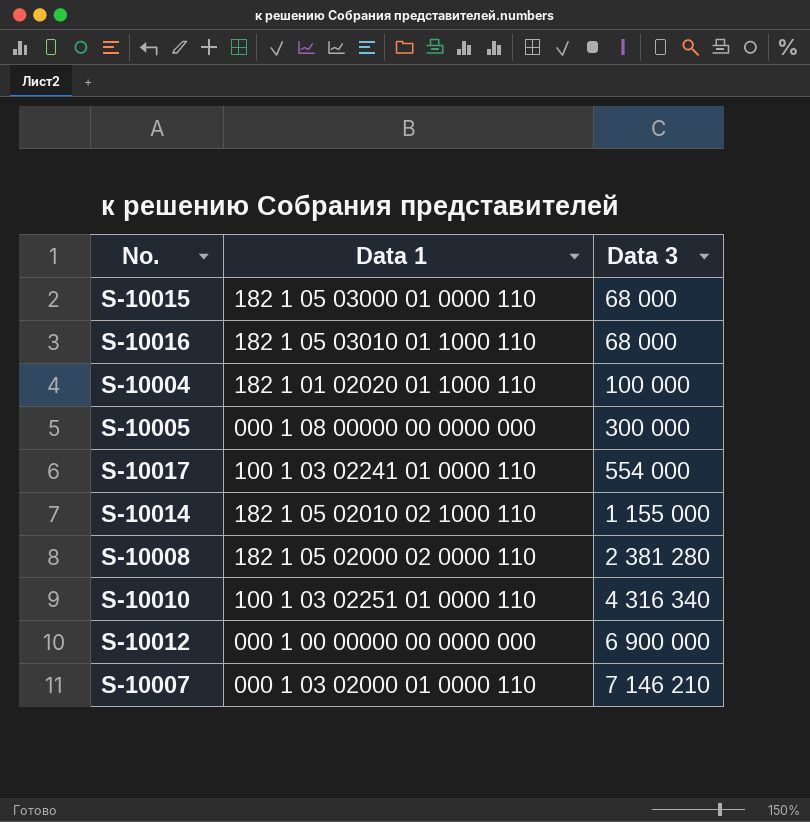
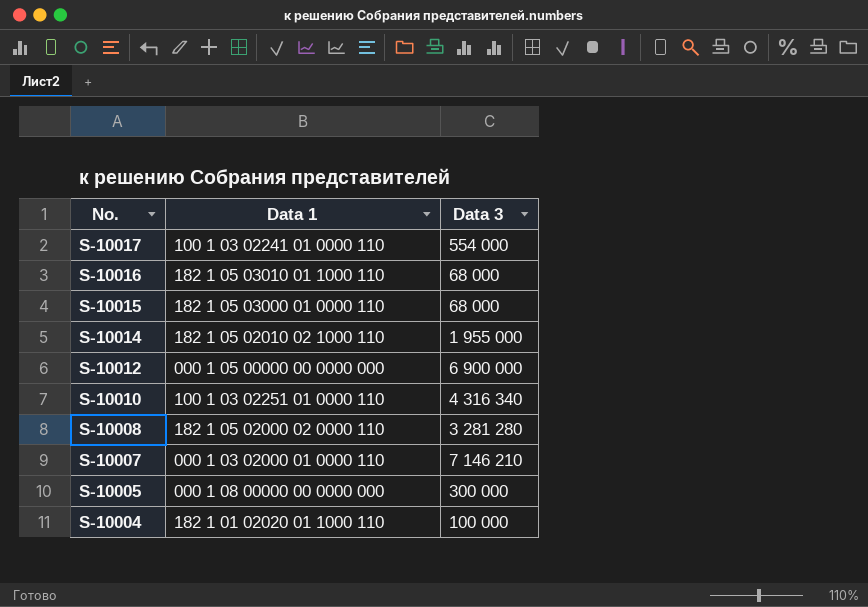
row order: Data 3 ascending -> No. descending
S-10014 | Data 3: 1 155 000 -> 1 955 000
S-10012 | Data 1: 000 1 00 00000 00 0000 000 -> 000 1 05 00000 00 0000 000
S-10008 | Data 3: 2 381 280 -> 3 281 280

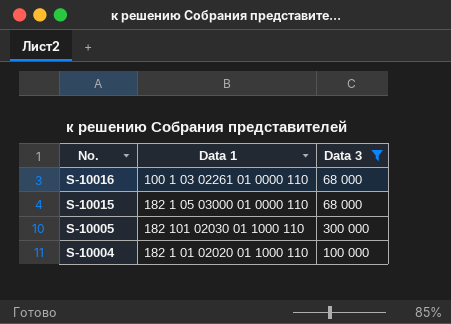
filter: none -> Data 3 <= 300 000
S-10016 | Data 1: 182 1 05 03010 01 1000 110 -> 100 1 03 02261 01 0000 110
S-10005 | Data 1: 000 1 08 00000 00 0000 000 -> 182 101 02030 01 1000 110

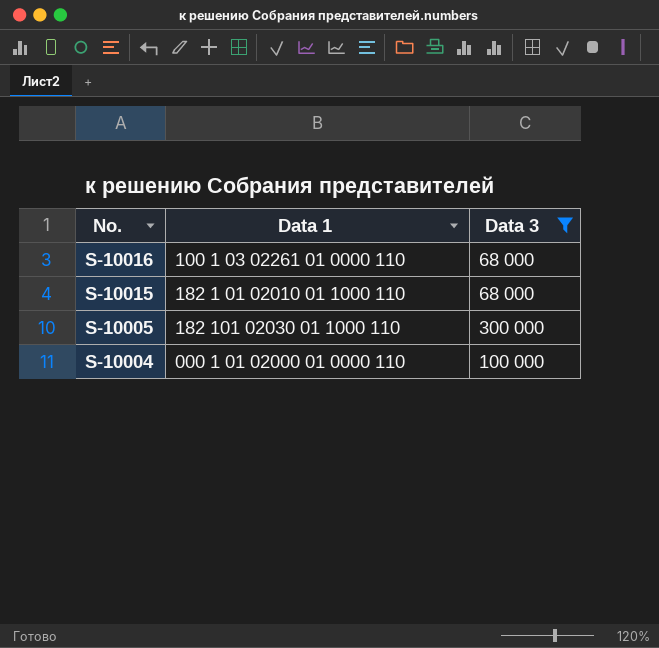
S-10015 | Data 1: 182 1 05 03000 01 0000 110 -> 182 1 01 02010 01 1000 110
S-10004 | Data 1: 182 1 01 02020 01 1000 110 -> 000 1 01 02000 01 0000 110

